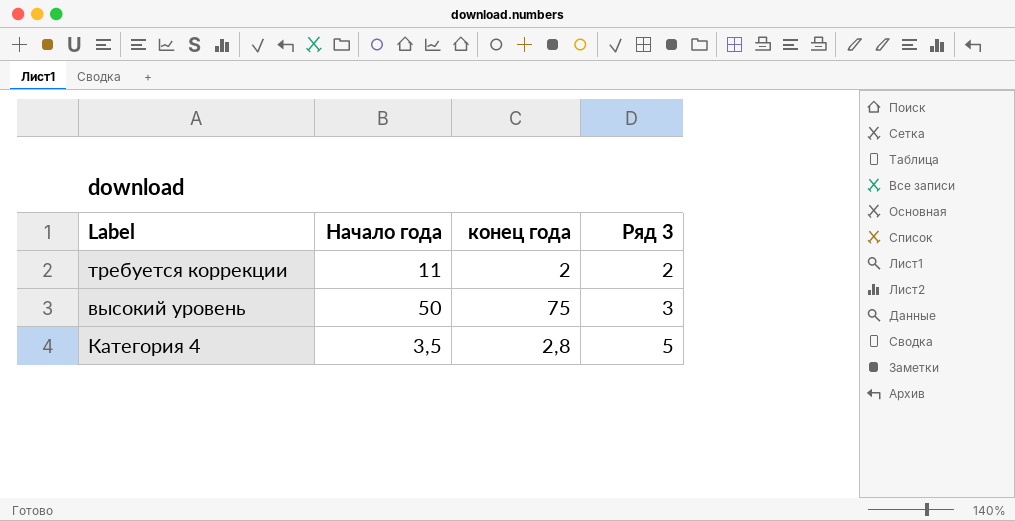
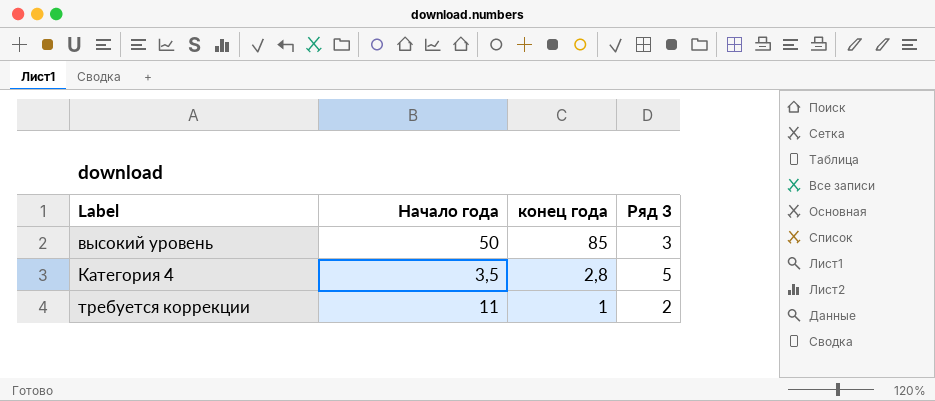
row order: Ряд 3 ascending -> Label ascending
высокий уровень | конец года: 75 -> 85
требуется коррекции | конец года: 2 -> 1

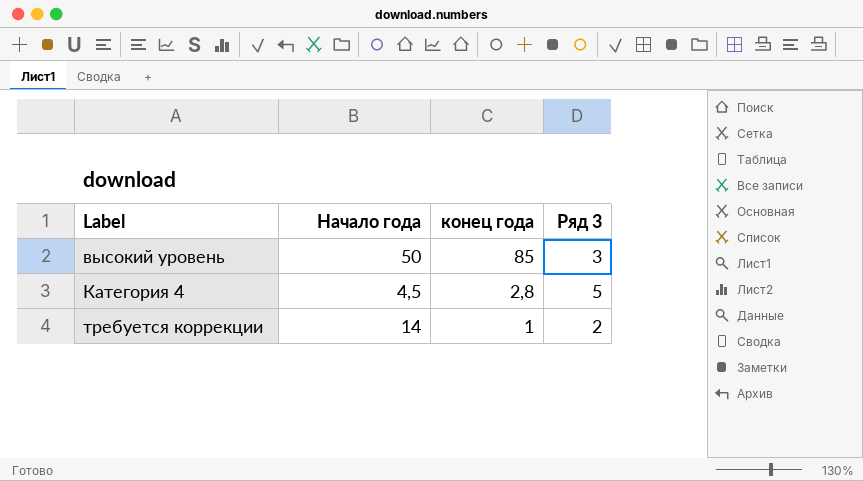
Категория 4 | Начало года: 3,5 -> 4,5
требуется коррекции | Начало года: 11 -> 14

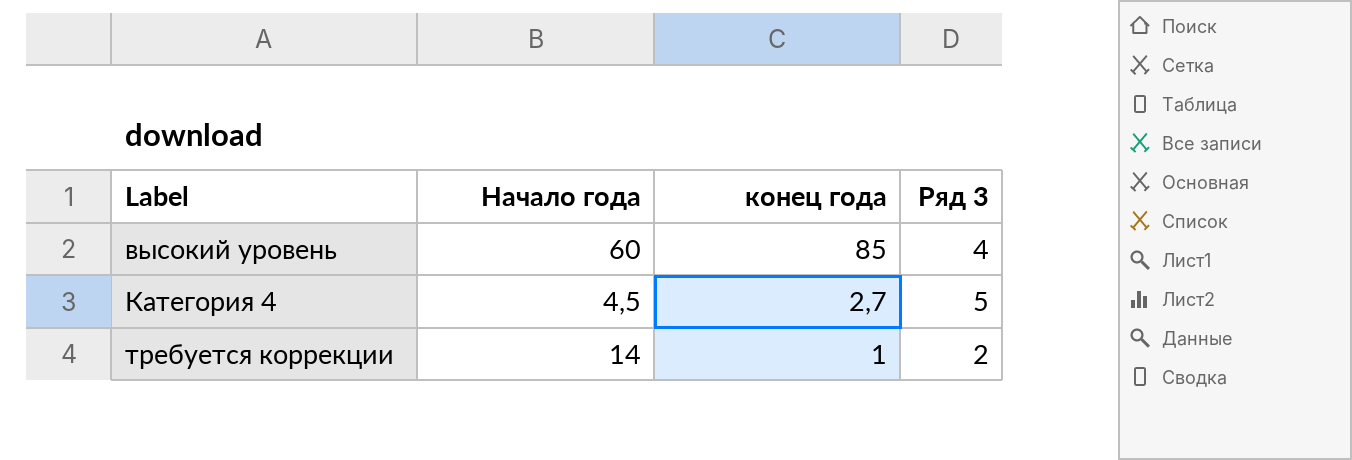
высокий уровень | Начало года: 50 -> 60
высокий уровень | Ряд 3: 3 -> 4
Категория 4 | конец года: 2,8 -> 2,7

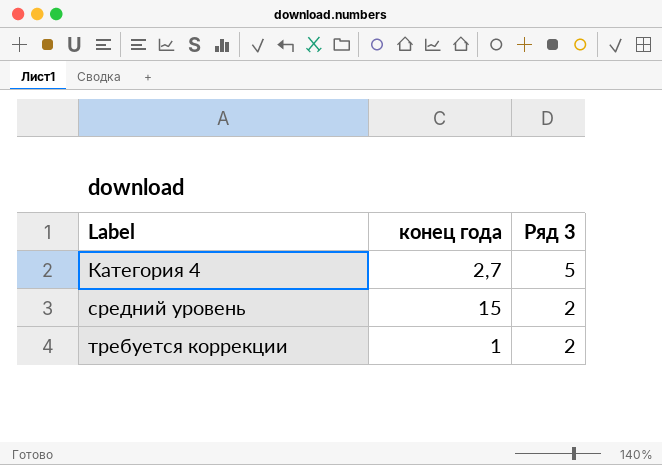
column Начало года | position: 2 -> none
row высокий уровень: 60 | 85 | 4 -> none
row средний уровень: none -> 15 | 2

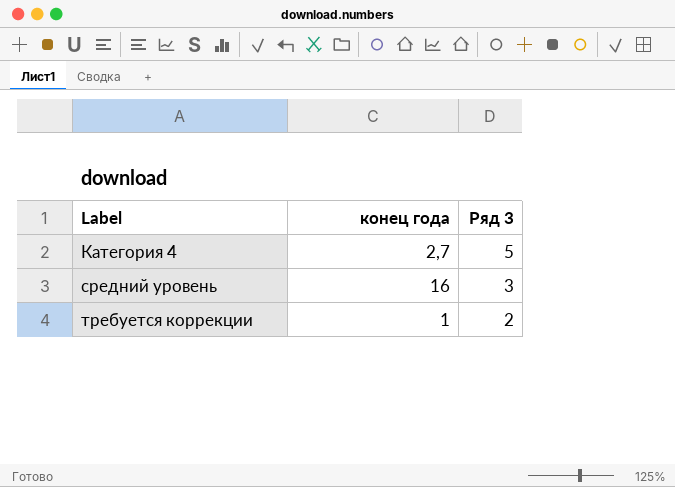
средний уровень | конец года: 15 -> 16
средний уровень | Ряд 3: 2 -> 3

